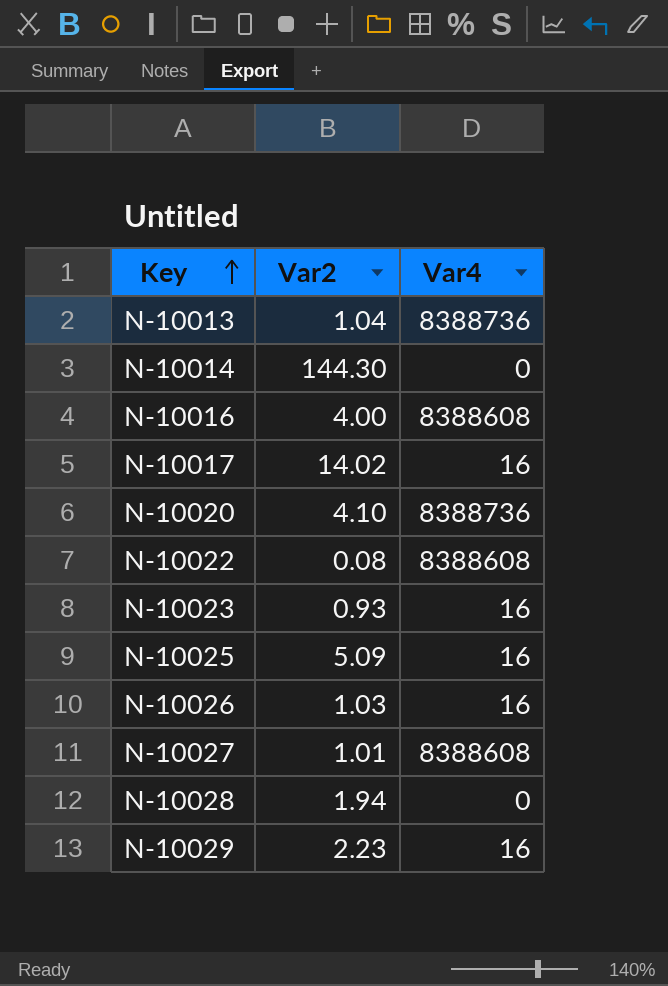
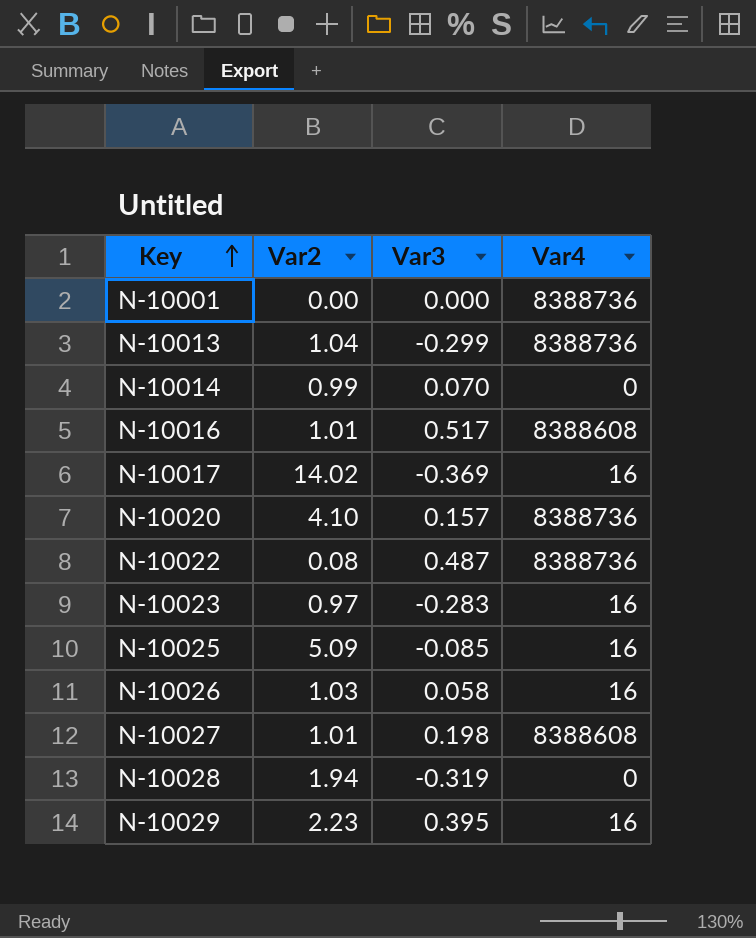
column Var3 | position: none -> 3
row N-10001: none -> 0.00 | 0.000 | 8388736
N-10014 | Var2: 144.30 -> 0.99
N-10016 | Var2: 4.00 -> 1.01
N-10022 | Var4: 8388608 -> 8388736
N-10023 | Var2: 0.93 -> 0.97

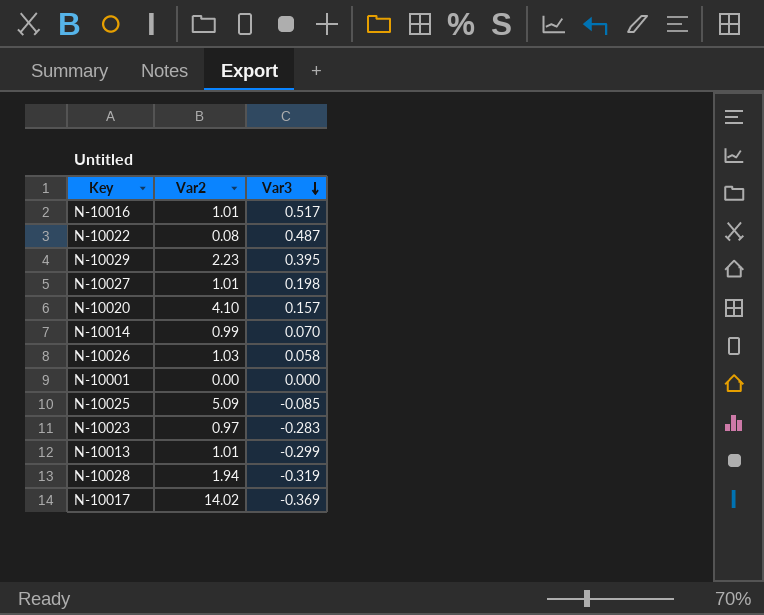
row order: Key ascending -> Var3 descending
column Var4 | position: 4 -> none
N-10013 | Var2: 1.04 -> 1.01

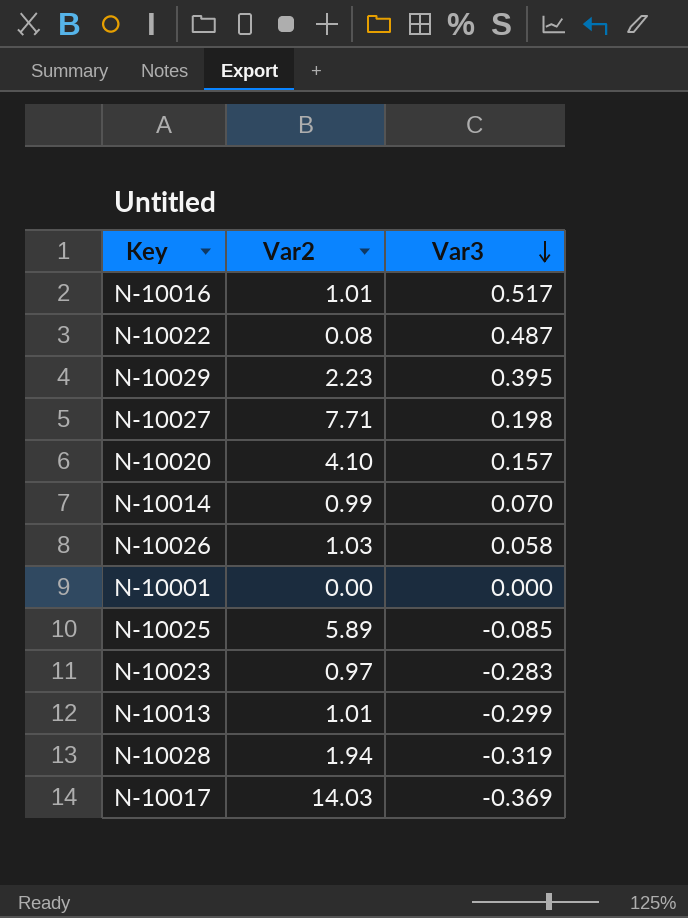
N-10027 | Var2: 1.01 -> 7.71
N-10025 | Var2: 5.09 -> 5.89
N-10017 | Var2: 14.02 -> 14.03

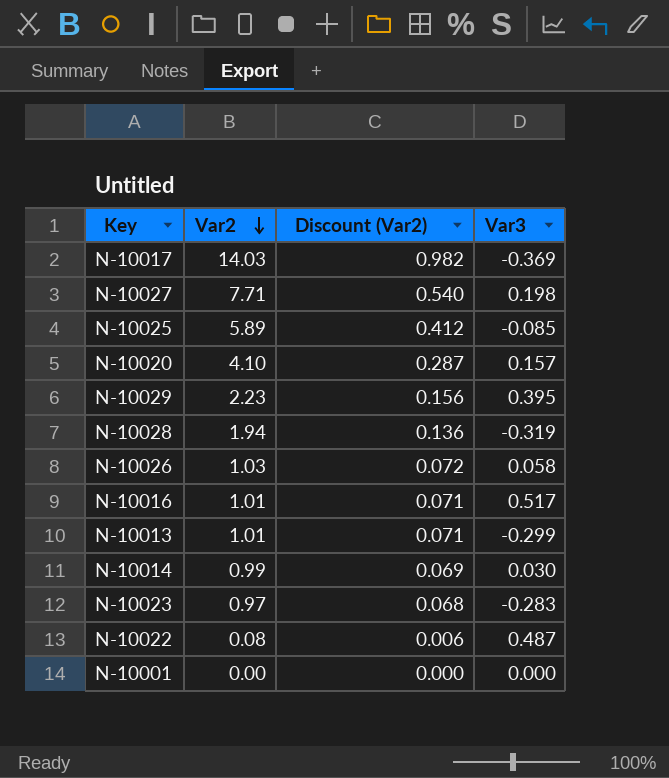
row order: Var3 descending -> Var2 descending
column Discount (Var2) | formula: none -> [Var2] * 0.07
N-10014 | Var3: 0.070 -> 0.030

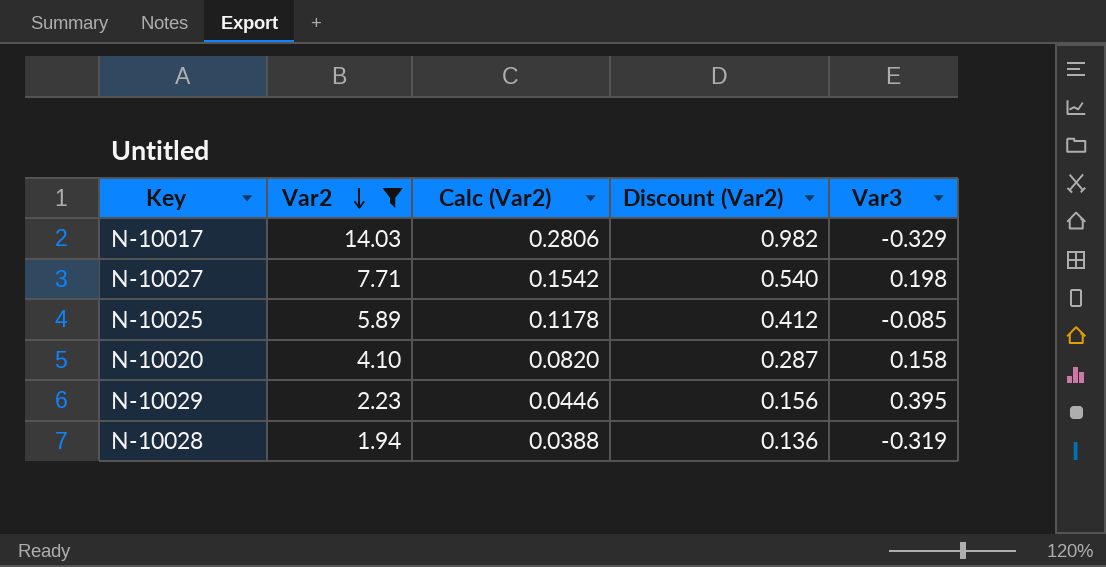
filter: none -> Var2 >= 1.94
column Calc (Var2) | formula: none -> [Var2] * 0.02
N-10017 | Var3: -0.369 -> -0.329
N-10020 | Var3: 0.157 -> 0.158

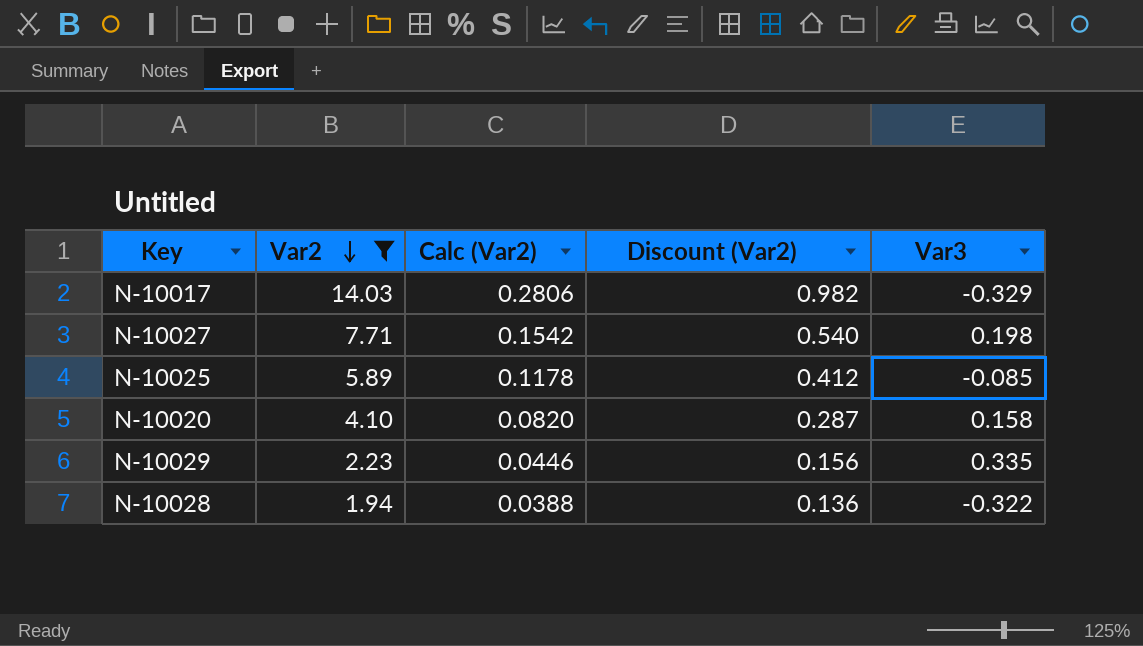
N-10029 | Var3: 0.395 -> 0.335
N-10028 | Var3: -0.319 -> -0.322

